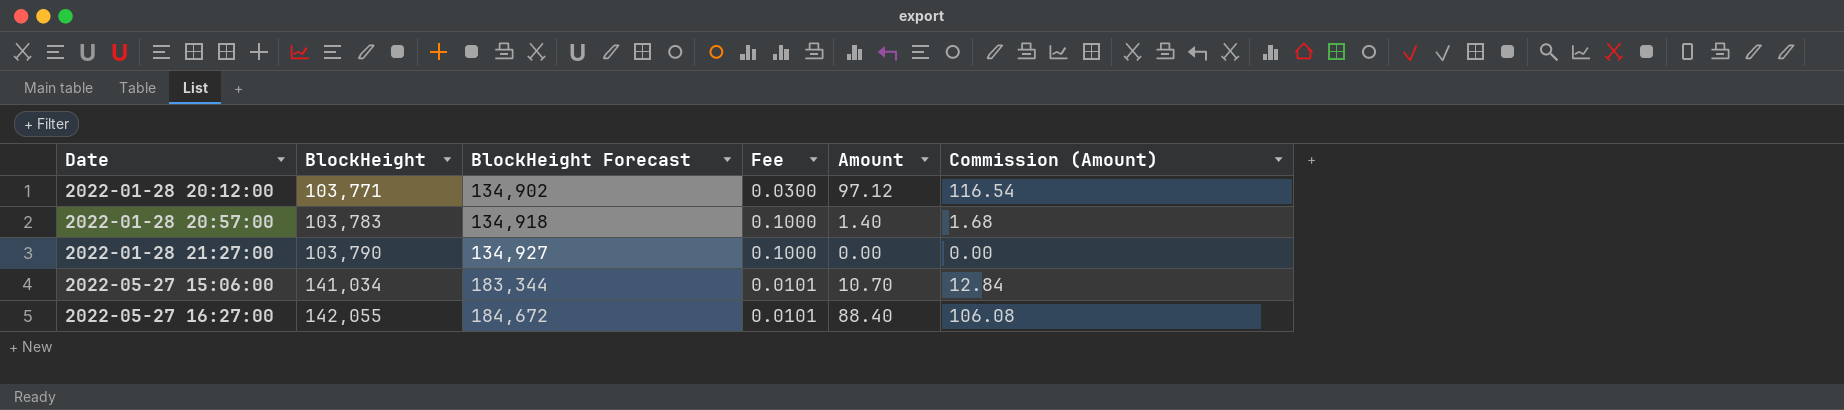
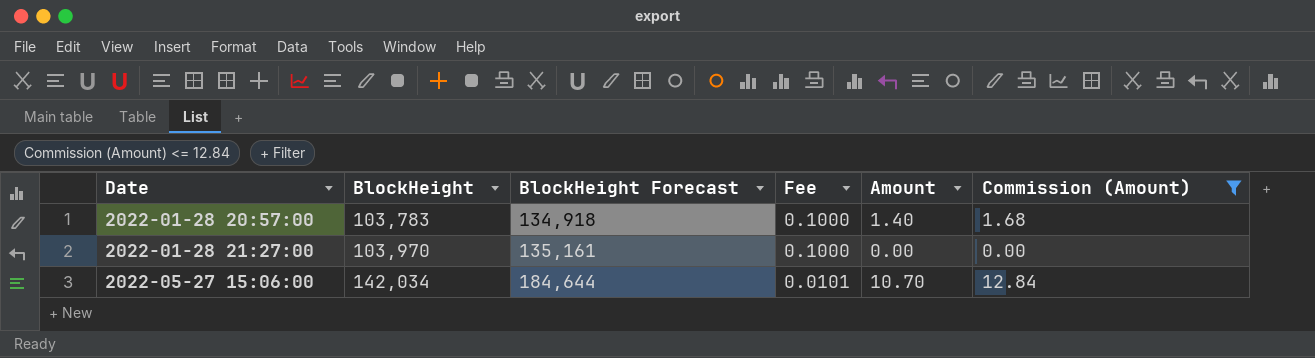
filter: none -> Commission (Amount) <= 12.84
2022-01-28 21:27:00 | BlockHeight: 103,790 -> 103,970
2022-01-28 21:27:00 | BlockHeight Forecast: 134,927 -> 135,161
2022-05-27 15:06:00 | BlockHeight: 141,034 -> 142,034
2022-05-27 15:06:00 | BlockHeight Forecast: 183,344 -> 184,644

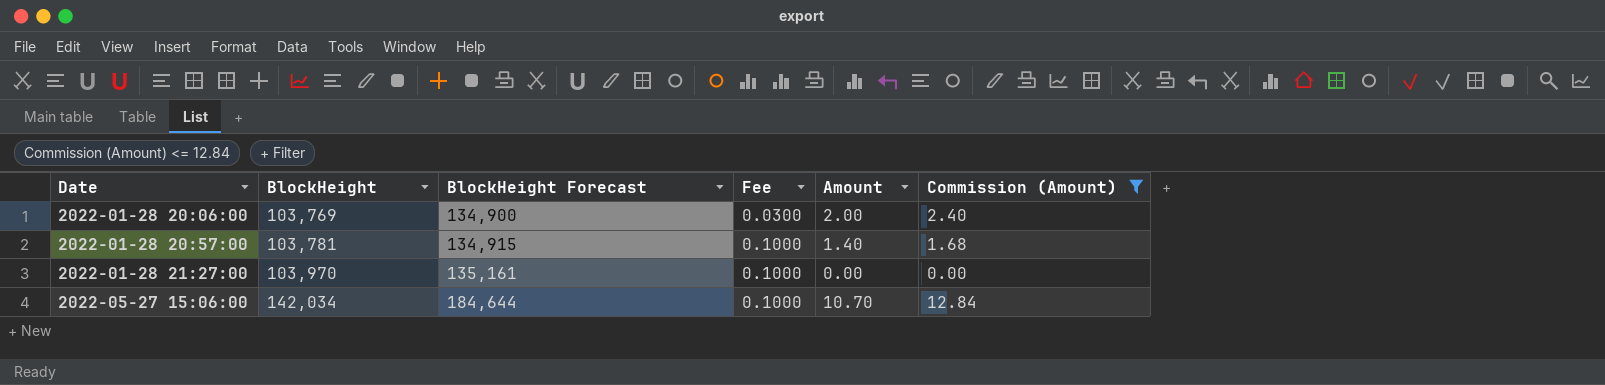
row 2022-01-28 20:06:00: none -> 103,769 | 134,900 | 0.0300 | 2.00 | 2.40
2022-01-28 20:57:00 | BlockHeight: 103,783 -> 103,781
2022-01-28 20:57:00 | BlockHeight Forecast: 134,918 -> 134,915
2022-05-27 15:06:00 | Fee: 0.0101 -> 0.1000

